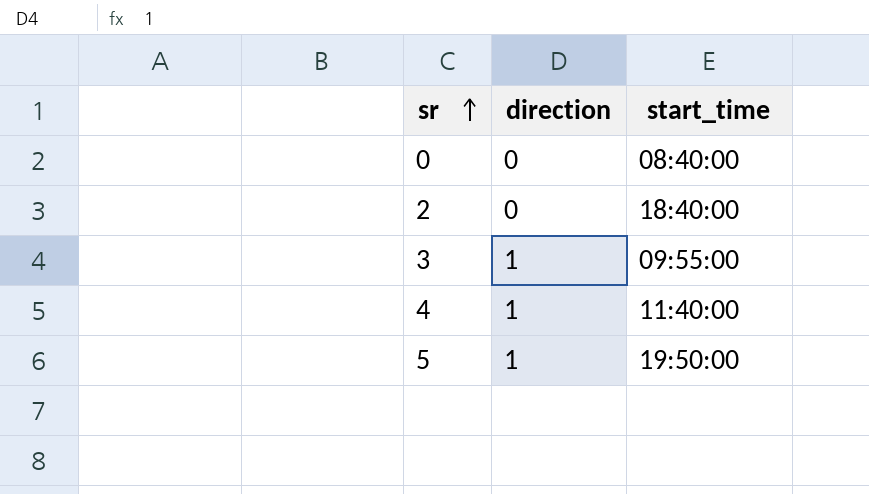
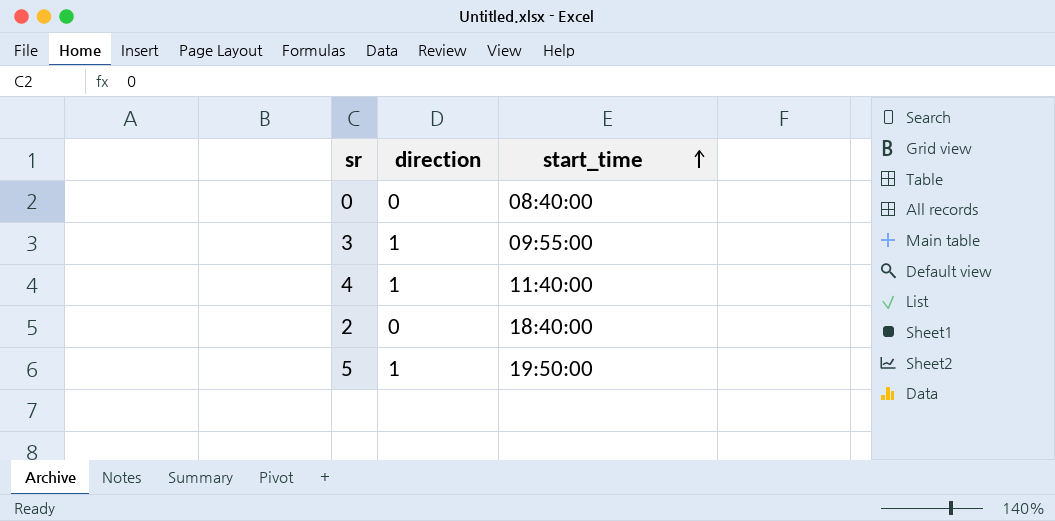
row order: sr ascending -> start_time ascending

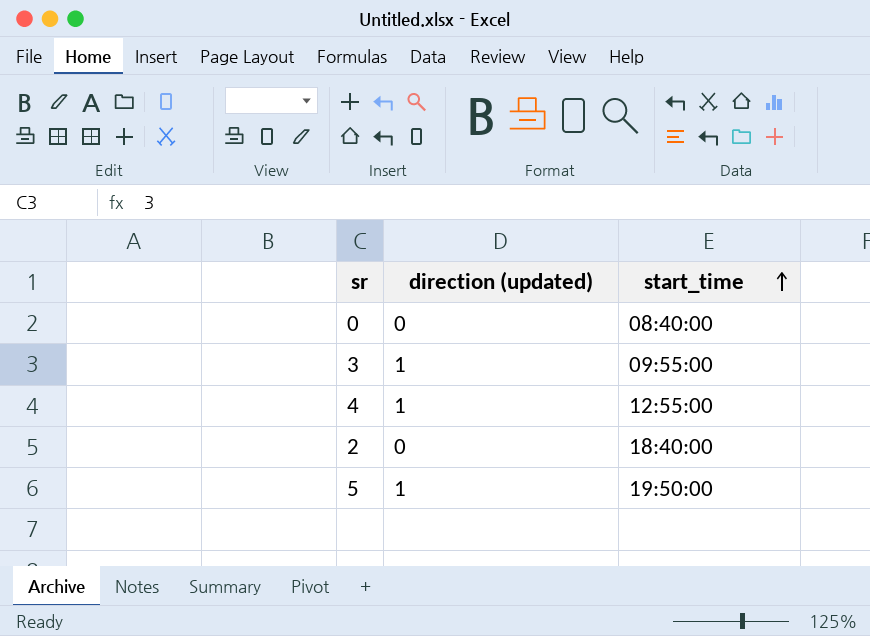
column name: direction -> direction (updated)
4 | start_time: 11:40:00 -> 12:55:00

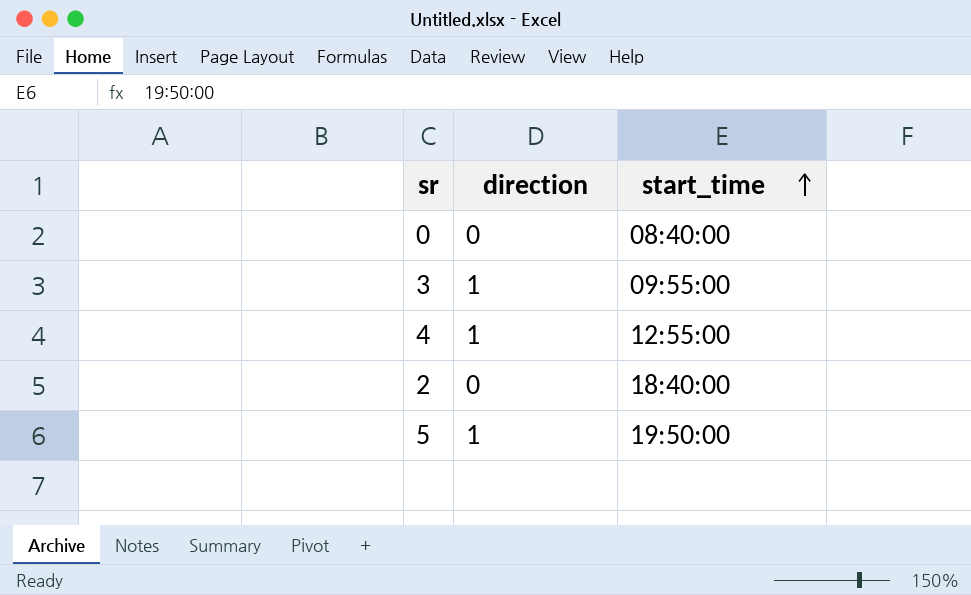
column name: direction (updated) -> direction

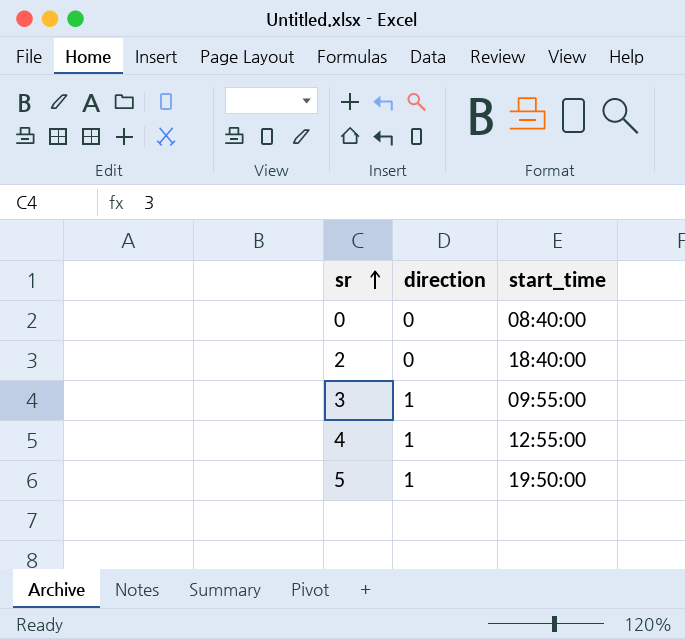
row order: start_time ascending -> sr ascending

